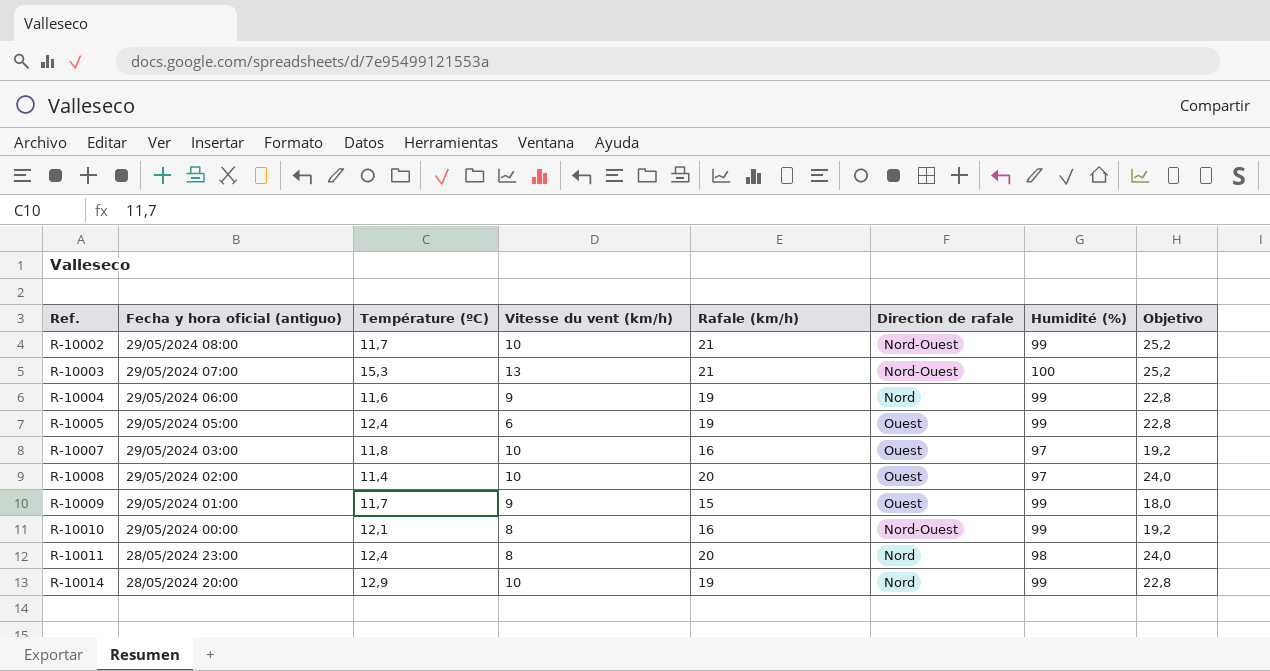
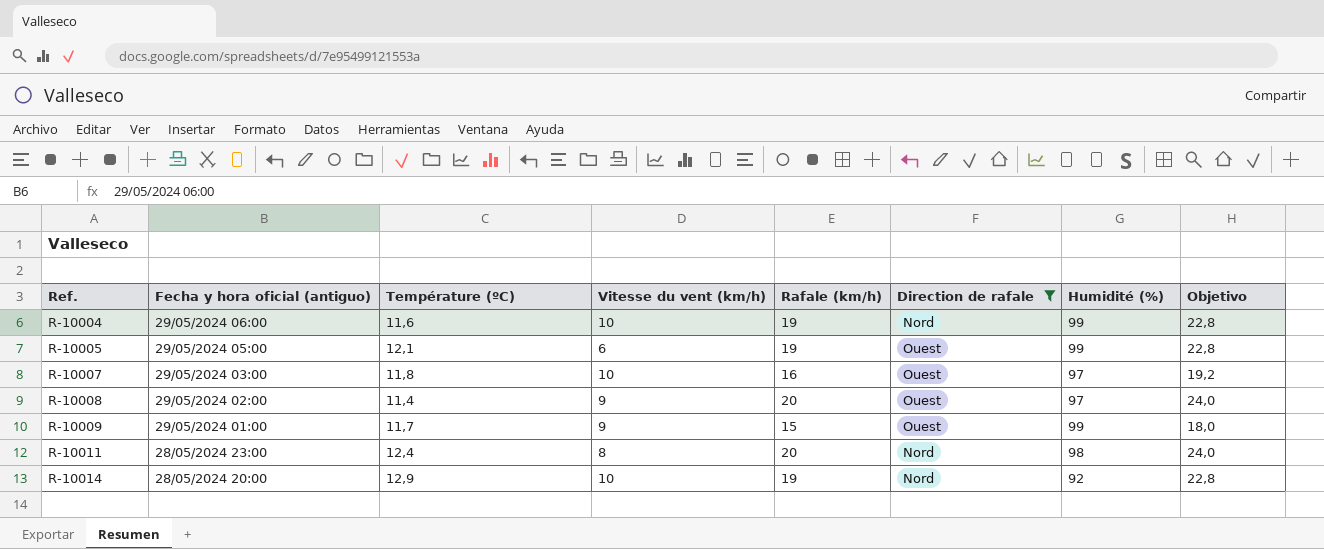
filter: none -> Direction de rafale != Nord-Ouest
R-10004 | Vitesse du vent (km/h): 9 -> 10
R-10005 | Température (ºC): 12,4 -> 12,1
R-10008 | Vitesse du vent (km/h): 10 -> 9
R-10014 | Humidité (%): 99 -> 92

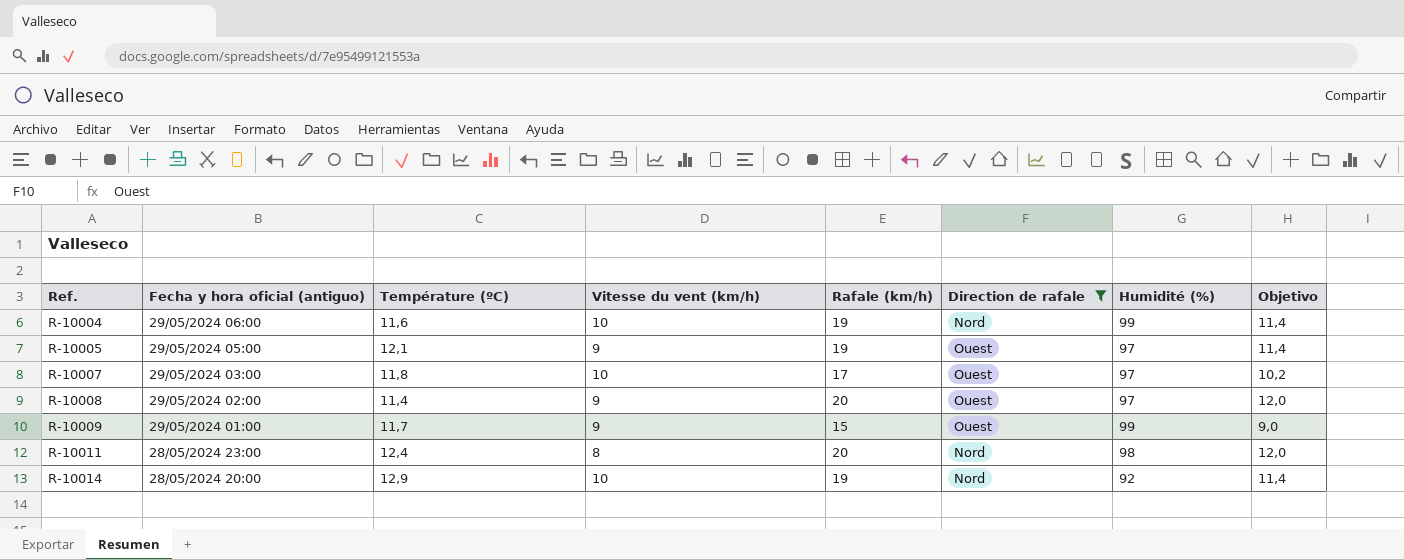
column Objetivo | formula: [Rafale (km/h)] * 1,2 -> [Rafale (km/h)] * 0,6
R-10005 | Vitesse du vent (km/h): 6 -> 9
R-10005 | Humidité (%): 99 -> 97
R-10007 | Rafale (km/h): 16 -> 17

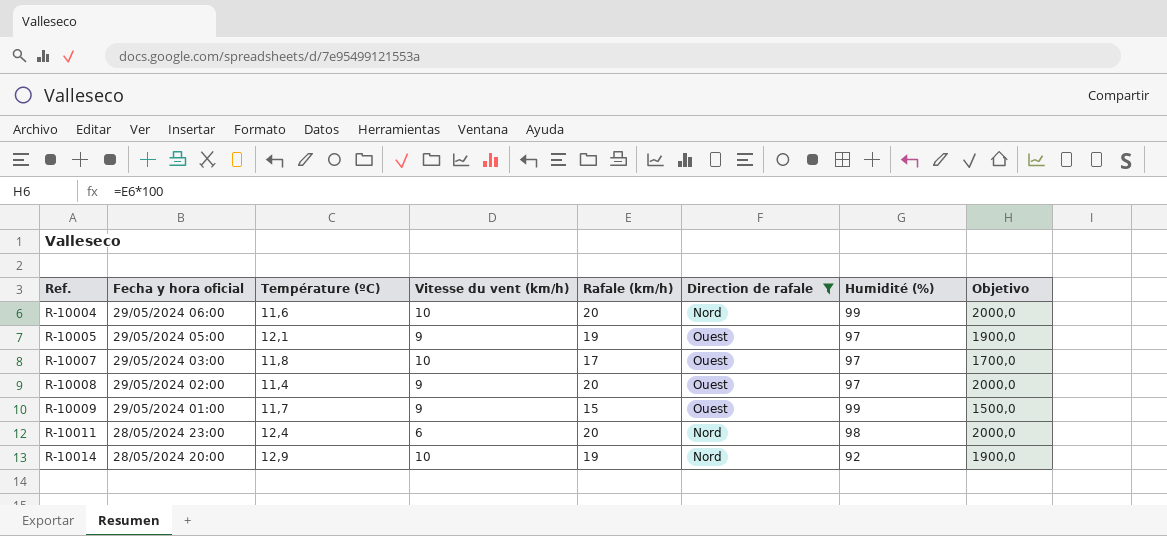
column name: Fecha y hora oficial (antiguo) -> Fecha y hora oficial
column Objetivo | formula: [Rafale (km/h)] * 0,6 -> [Rafale (km/h)] * 100
R-10004 | Rafale (km/h): 19 -> 20
R-10011 | Vitesse du vent (km/h): 8 -> 6

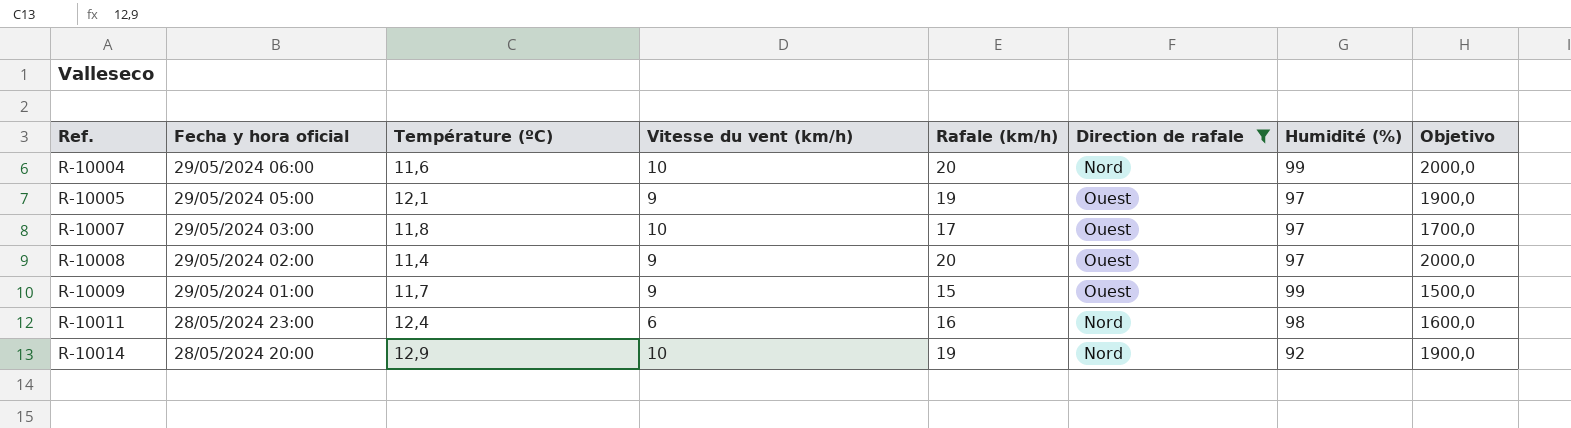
R-10011 | Rafale (km/h): 20 -> 16
R-10011 | Objetivo: 2000,0 -> 1600,0

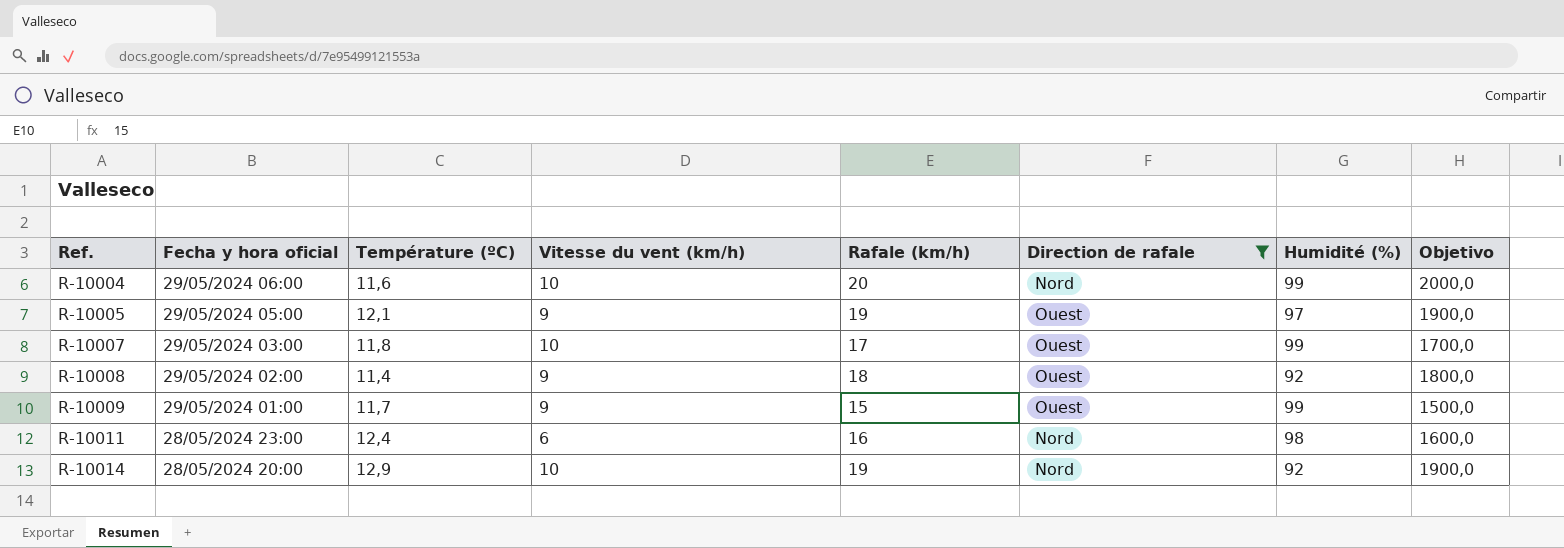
R-10007 | Humidité (%): 97 -> 99
R-10008 | Rafale (km/h): 20 -> 18
R-10008 | Humidité (%): 97 -> 92
R-10008 | Objetivo: 2000,0 -> 1800,0

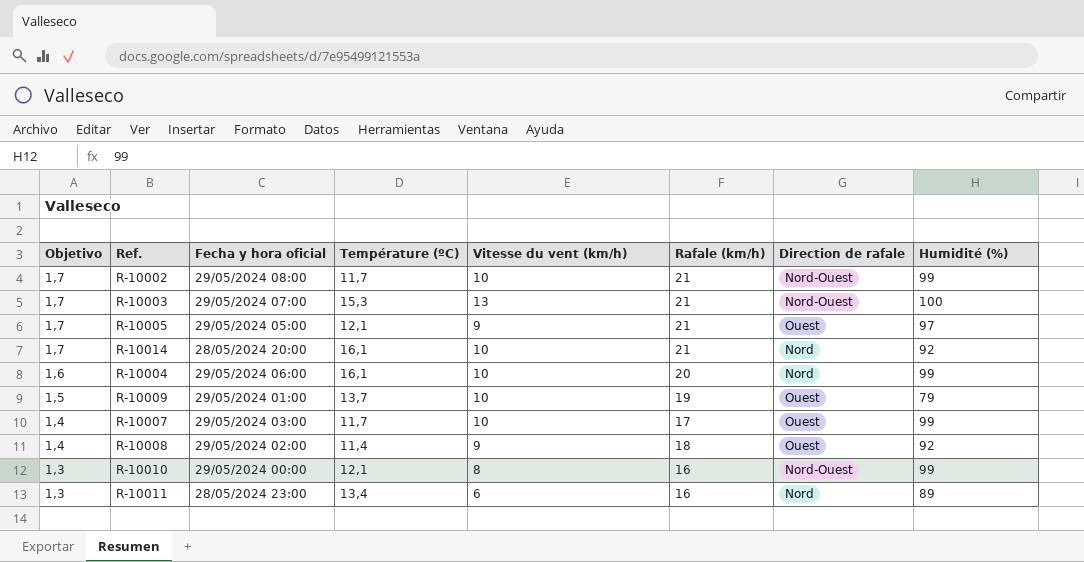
filter: Direction de rafale != Nord-Ouest -> none
row order: Ref. ascending -> Objetivo descending
column Objetivo | formula: [Rafale (km/h)] * 100 -> [Rafale (km/h)] * 0,08
column Objetivo | position: 8 -> 1
R-10005 | Rafale (km/h): 19 -> 21
R-10014 | Température (ºC): 12,9 -> 16,1
R-10014 | Rafale (km/h): 19 -> 21
R-10004 | Température (ºC): 11,6 -> 16,1
R-10009 | Température (ºC): 11,7 -> 13,7
R-10009 | Vitesse du vent (km/h): 9 -> 10
R-10009 | Rafale (km/h): 15 -> 19
R-10009 | Humidité (%): 99 -> 79
R-10007 | Température (ºC): 11,8 -> 11,7
R-10011 | Température (ºC): 12,4 -> 13,4
R-10011 | Humidité (%): 98 -> 89

